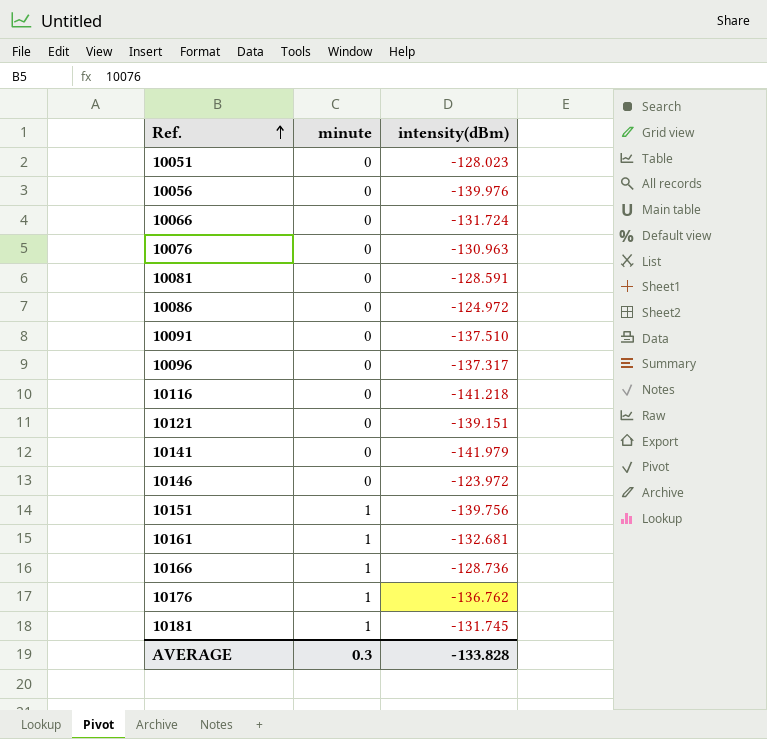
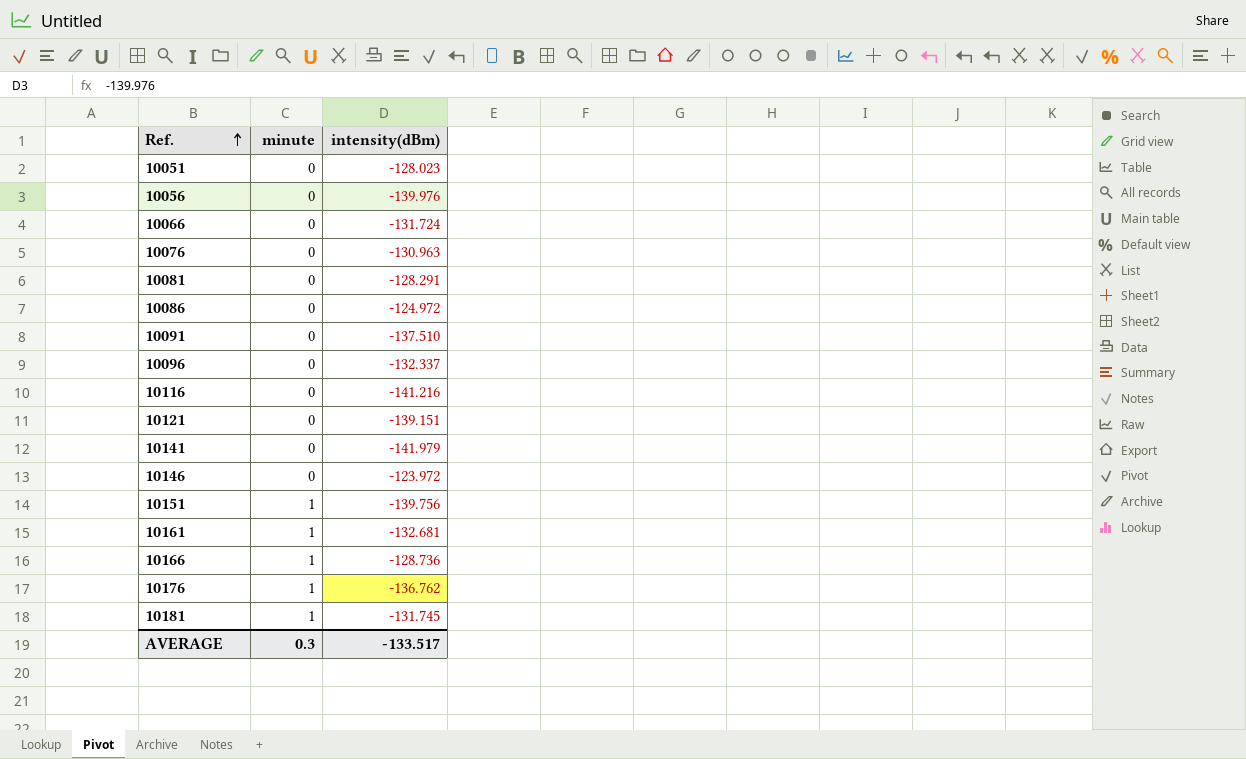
10081 | intensity(dBm): -128.591 -> -128.291
10096 | intensity(dBm): -137.317 -> -132.337
10116 | intensity(dBm): -141.218 -> -141.216
AVERAGE | intensity(dBm): -133.828 -> -133.517

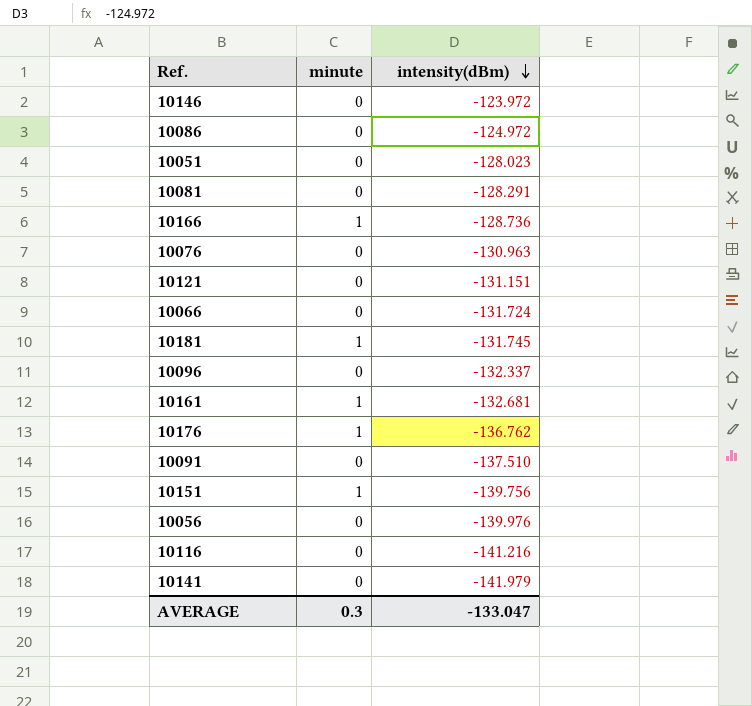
row order: Ref. ascending -> intensity(dBm) descending
10121 | intensity(dBm): -139.151 -> -131.151
AVERAGE | intensity(dBm): -133.517 -> -133.047

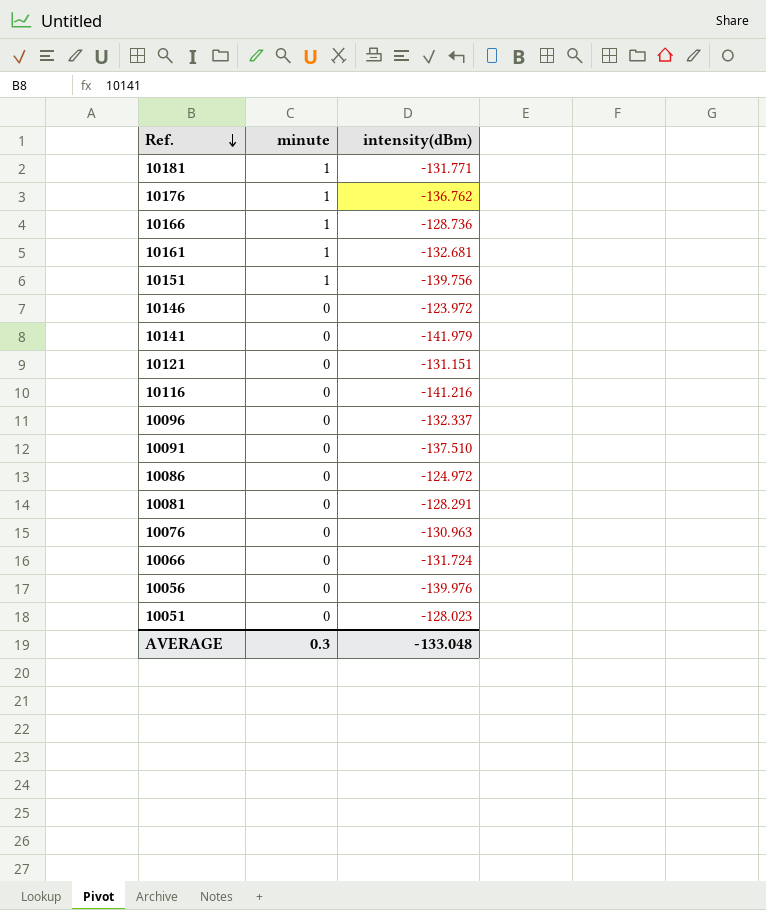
row order: intensity(dBm) descending -> Ref. descending
10181 | intensity(dBm): -131.745 -> -131.771
AVERAGE | intensity(dBm): -133.047 -> -133.048

